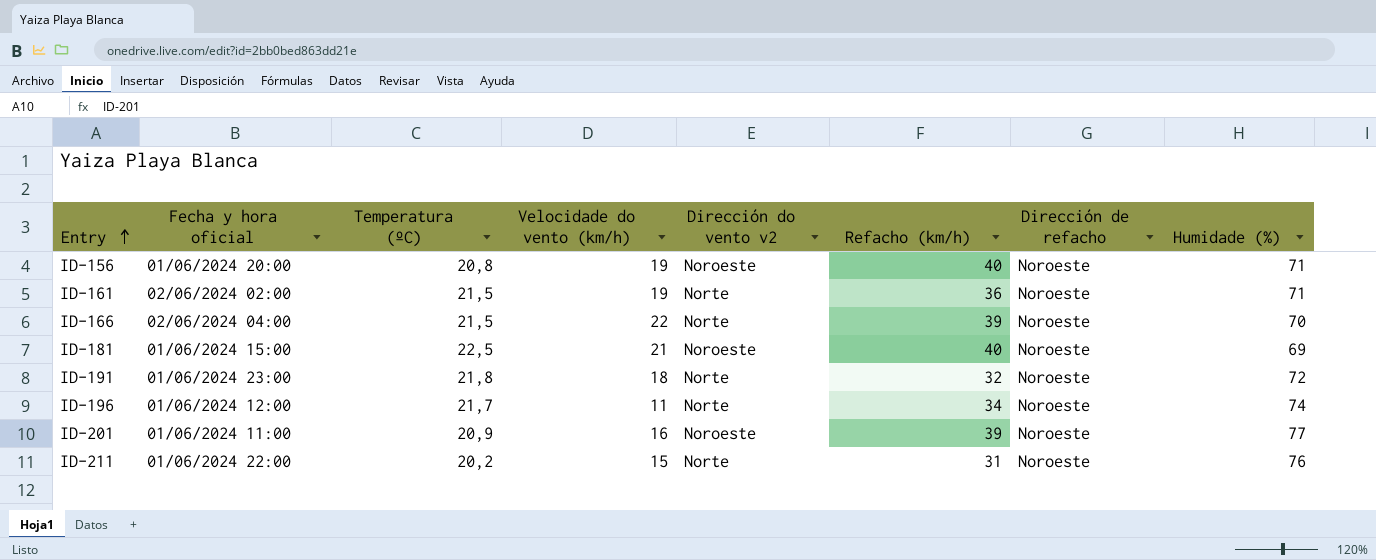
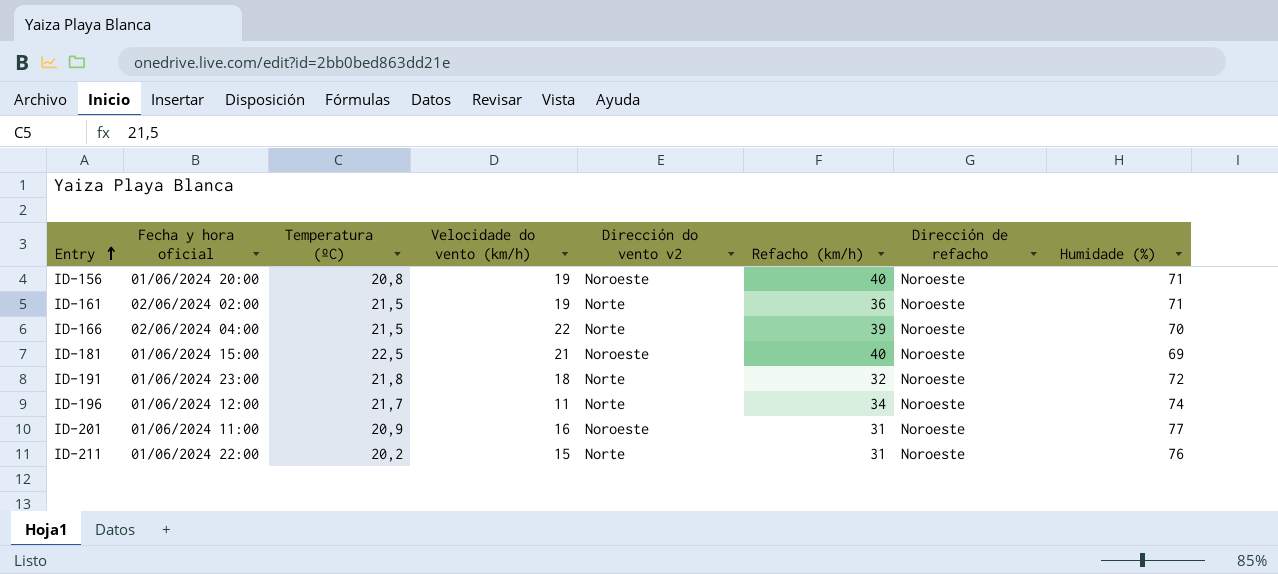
ID-201 | Refacho (km/h): 39 -> 31

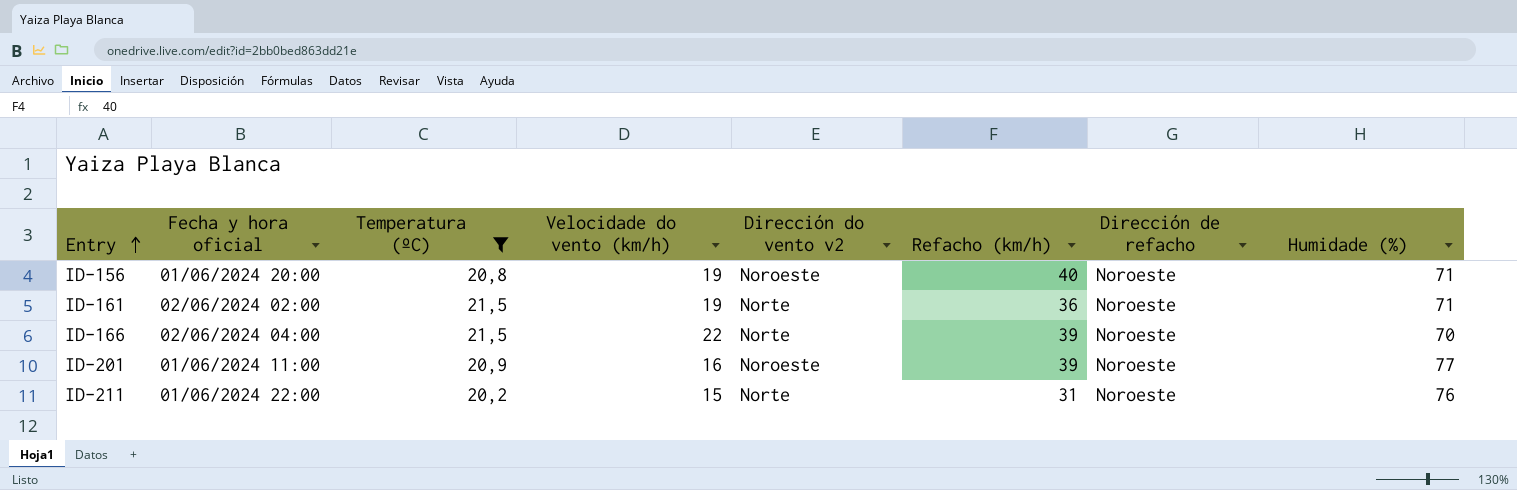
filter: none -> Temperatura (ºC) <= 21,5
ID-201 | Refacho (km/h): 31 -> 39

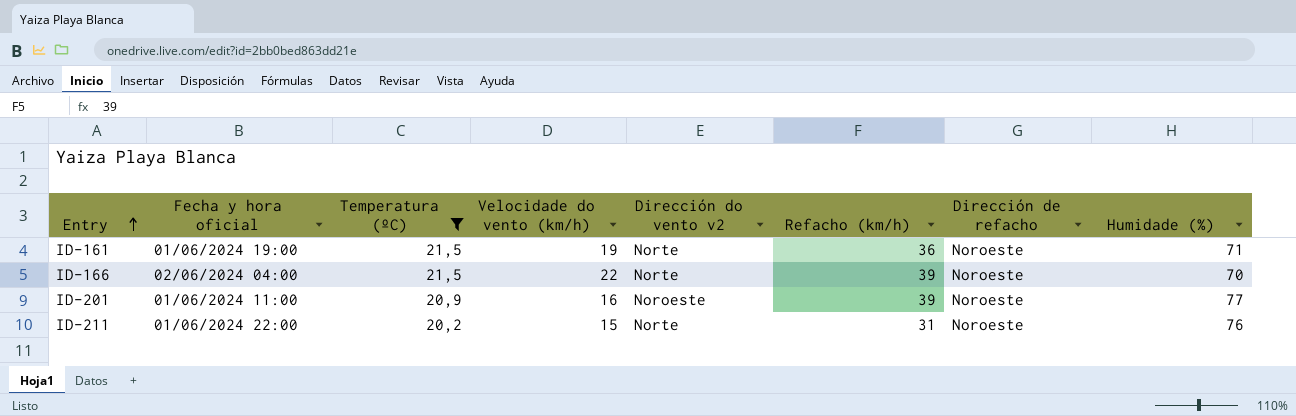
row ID-156: 01/06/2024 20:00 | 20,8 | 19 | Noroeste | 40 | Noroeste | 71 -> none
ID-161 | Fecha y hora oficial: 02/06/2024 02:00 -> 01/06/2024 19:00

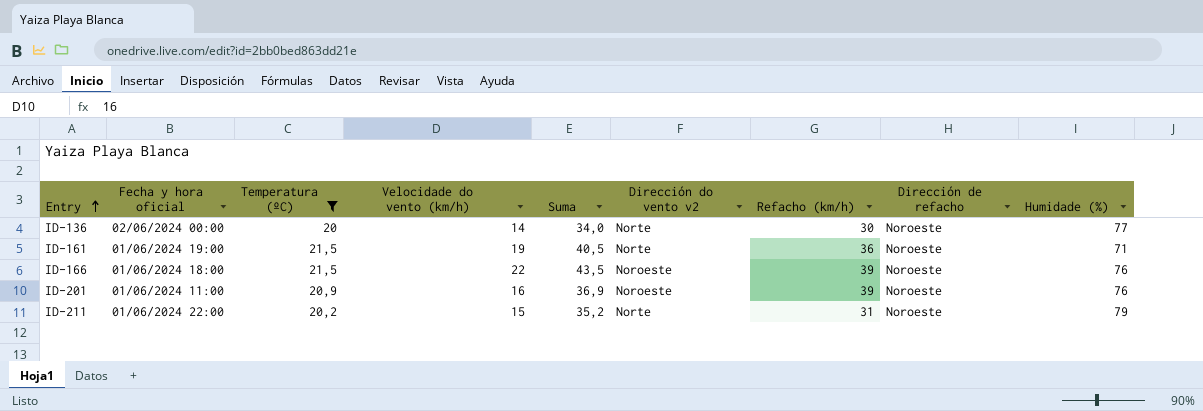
column Suma | formula: none -> [Temperatura (ºC)] + [Velocidade do vento (km/h)]
row ID-136: none -> 02/06/2024 00:00 | 20 | 14 | 34,0 | Norte | 30 | Noroeste | 77
ID-166 | Fecha y hora oficial: 02/06/2024 04:00 -> 01/06/2024 18:00
ID-166 | Dirección do vento v2: Norte -> Noroeste
ID-166 | Humidade (%): 70 -> 76
ID-201 | Humidade (%): 77 -> 76
ID-211 | Humidade (%): 76 -> 79

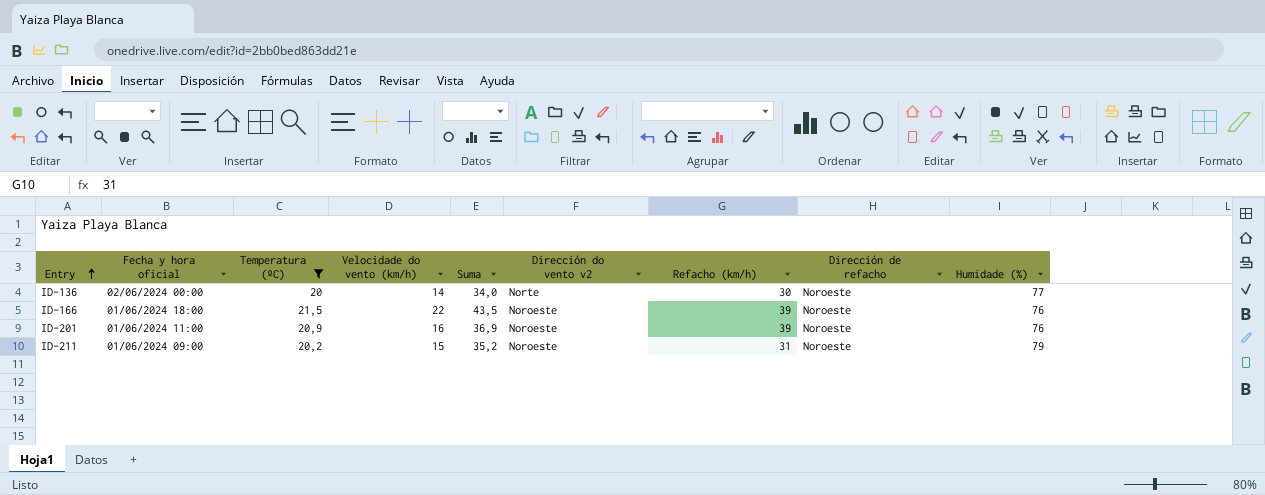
row ID-161: 01/06/2024 19:00 | 21,5 | 19 | 40,5 | Norte | 36 | Noroeste | 71 -> none
ID-211 | Fecha y hora oficial: 01/06/2024 22:00 -> 01/06/2024 09:00
ID-211 | Dirección do vento v2: Norte -> Noroeste

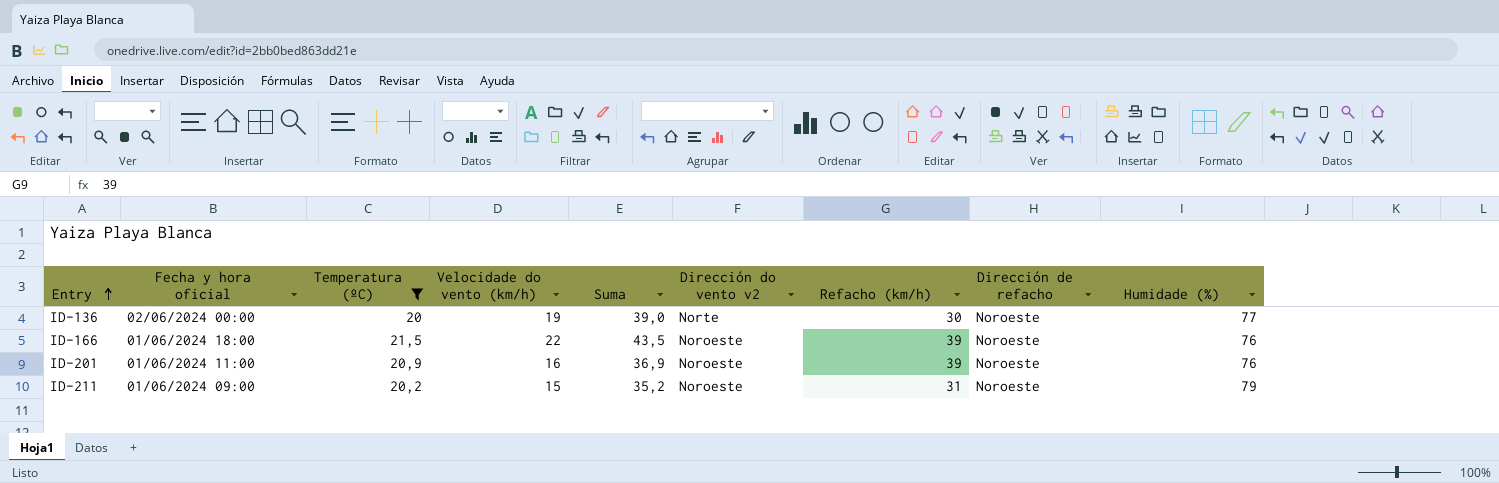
ID-136 | Velocidade do vento (km/h): 14 -> 19
ID-136 | Suma: 34,0 -> 39,0

